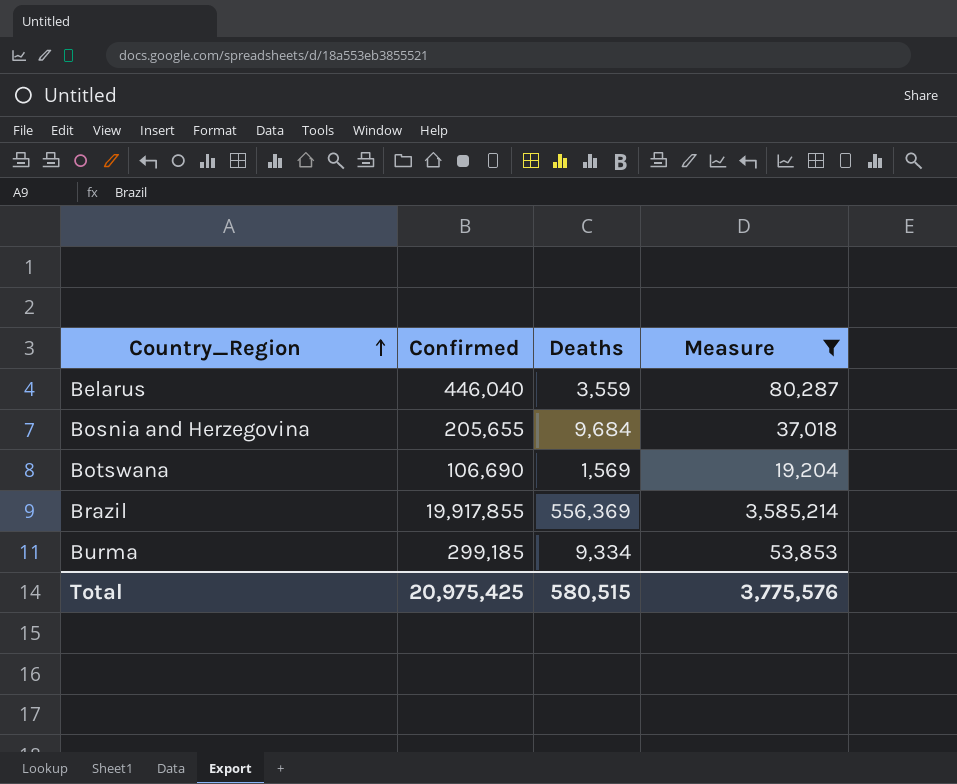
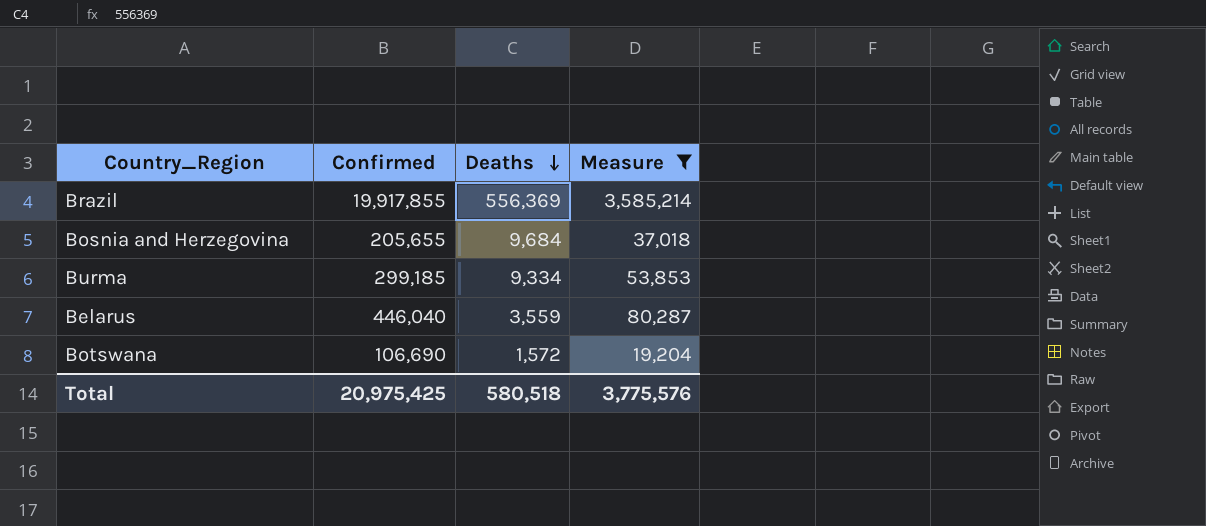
row order: Country_Region ascending -> Deaths descending
Botswana | Deaths: 1,569 -> 1,572
Total | Deaths: 580,515 -> 580,518

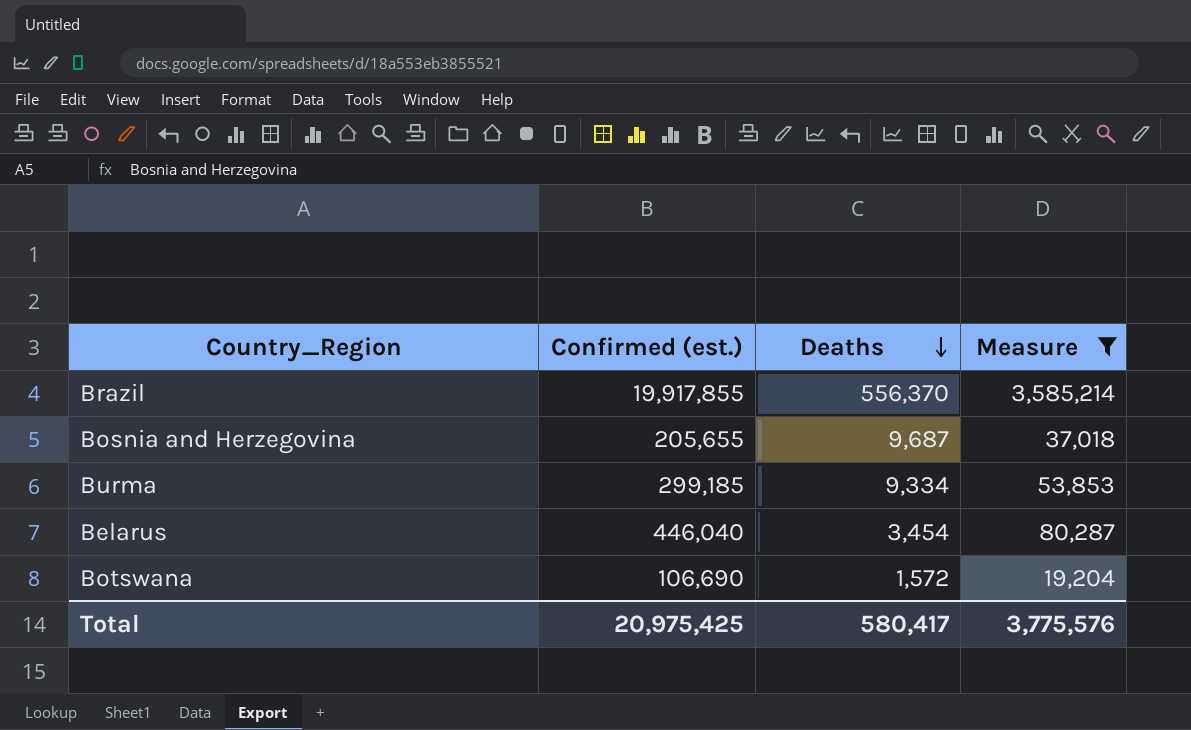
column name: Confirmed -> Confirmed (est.)
Brazil | Deaths: 556,369 -> 556,370
Bosnia and Herzegovina | Deaths: 9,684 -> 9,687
Belarus | Deaths: 3,559 -> 3,454
Total | Deaths: 580,518 -> 580,417

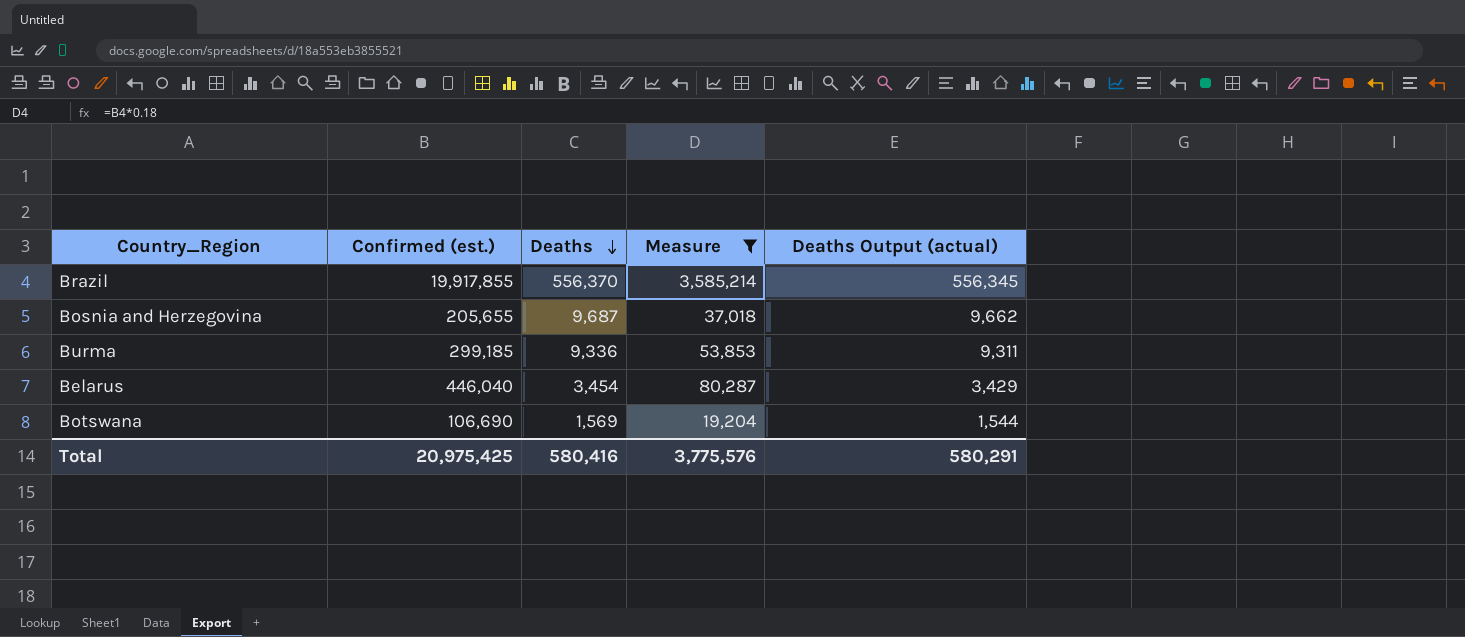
column Deaths Output (actual) | formula: none -> [Deaths] - 25
Burma | Deaths: 9,334 -> 9,336
Botswana | Deaths: 1,572 -> 1,569
Total | Deaths: 580,417 -> 580,416

